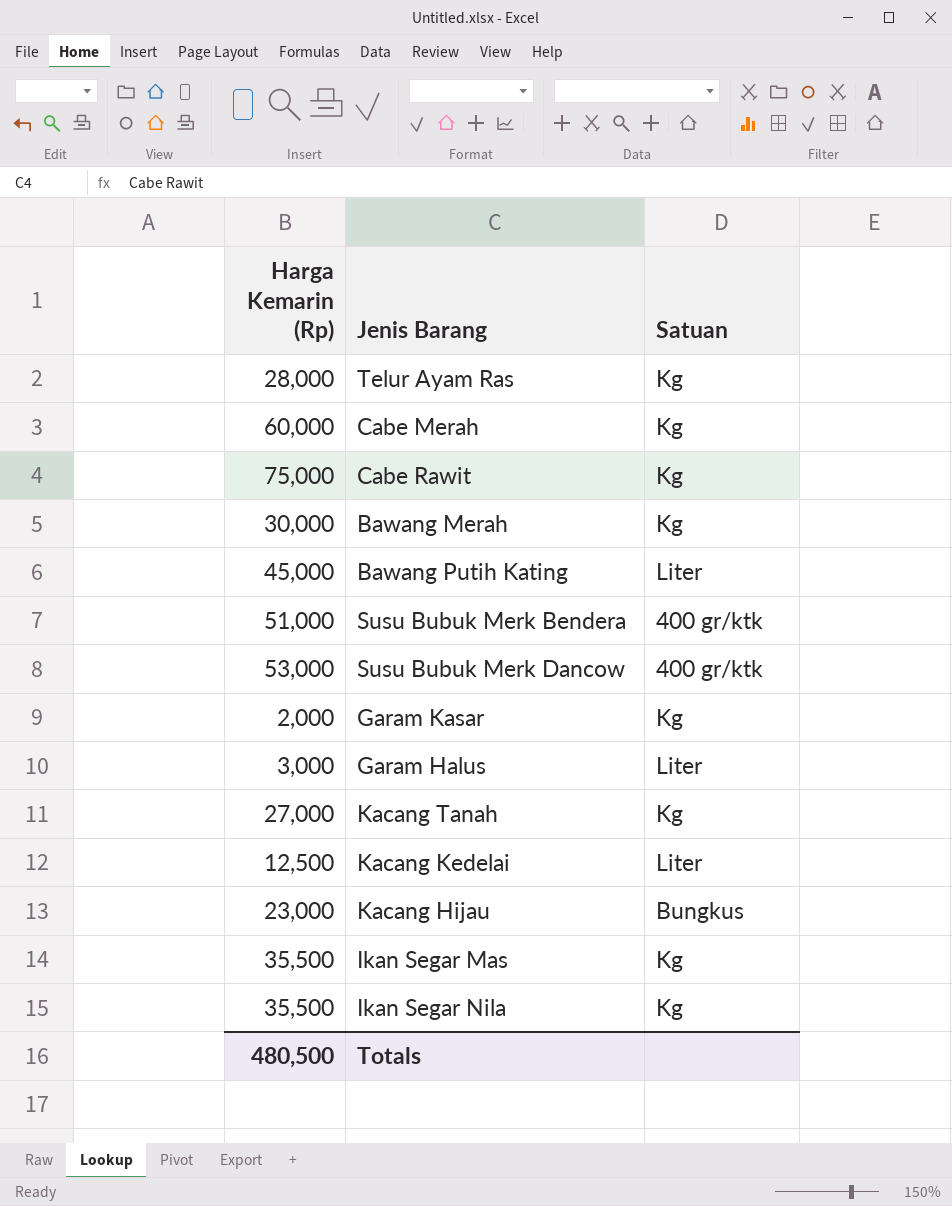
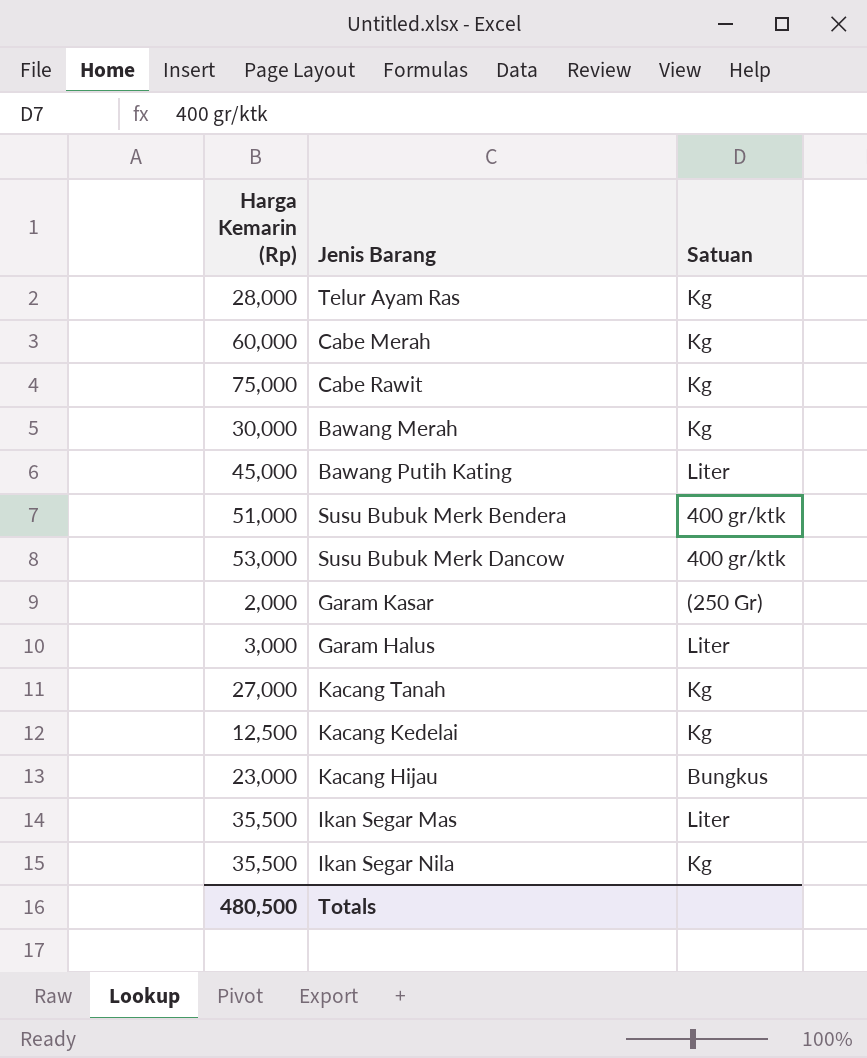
Garam Kasar | Satuan: Kg -> (250 Gr)
Kacang Kedelai | Satuan: Liter -> Kg
Ikan Segar Mas | Satuan: Kg -> Liter

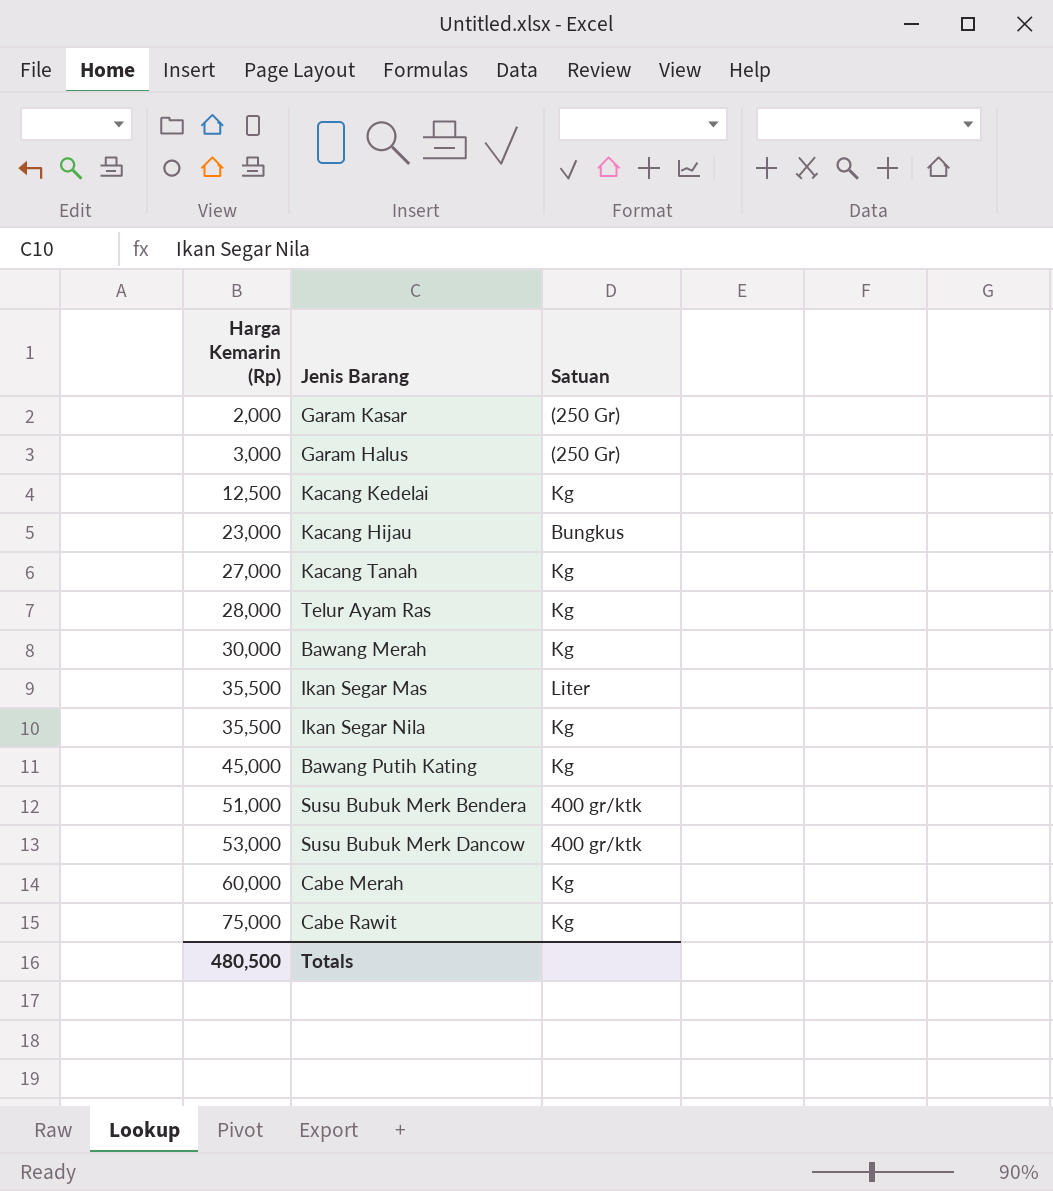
row order: none -> Harga Kemarin (Rp) ascending
Garam Halus | Satuan: Liter -> (250 Gr)
Bawang Putih Kating | Satuan: Liter -> Kg

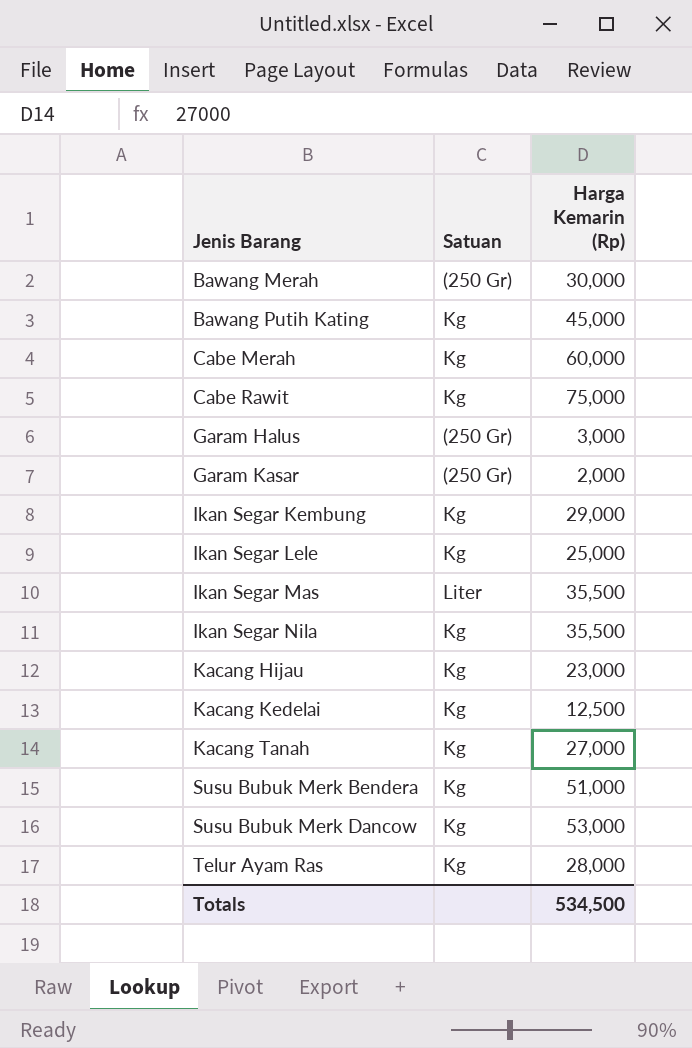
row order: Harga Kemarin (Rp) ascending -> Jenis Barang ascending
column Harga Kemarin (Rp) | position: 1 -> 3
Bawang Merah | Satuan: Kg -> (250 Gr)
row Ikan Segar Kembung: none -> Kg | 29,000
row Ikan Segar Lele: none -> Kg | 25,000
Kacang Hijau | Satuan: Bungkus -> Kg
Susu Bubuk Merk Bendera | Satuan: 400 gr/ktk -> Kg
Susu Bubuk Merk Dancow | Satuan: 400 gr/ktk -> Kg
Totals | Harga Kemarin (Rp): 480,500 -> 534,500

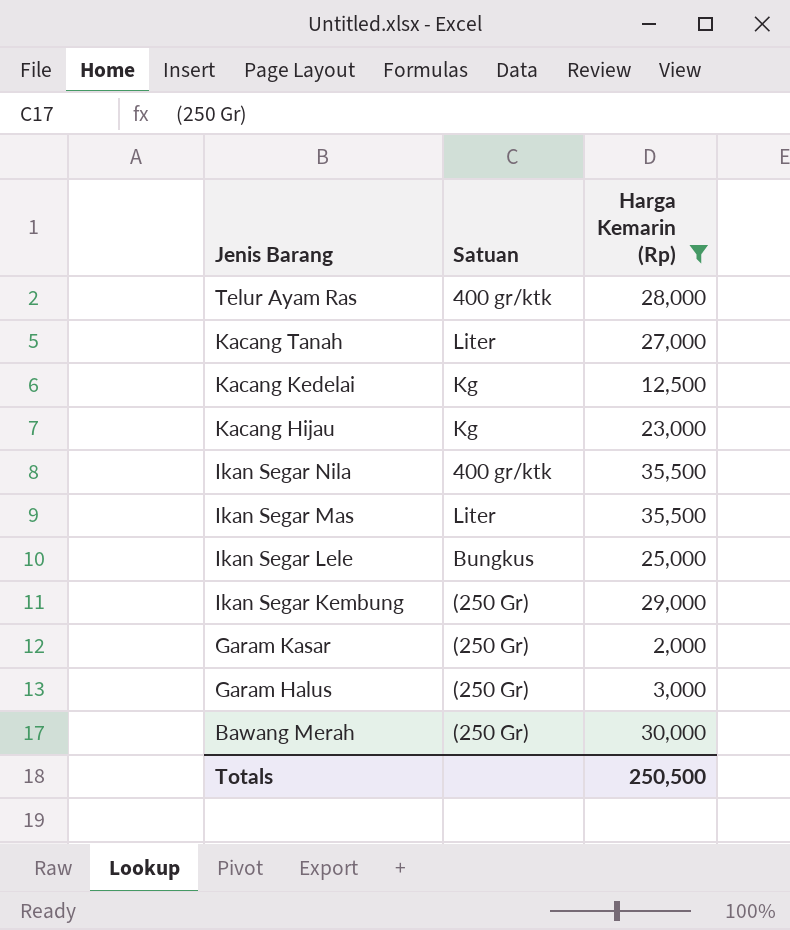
filter: none -> Harga Kemarin (Rp) <= 35,500
row order: Jenis Barang ascending -> Jenis Barang descending
Telur Ayam Ras | Satuan: Kg -> 400 gr/ktk
Kacang Tanah | Satuan: Kg -> Liter
Ikan Segar Nila | Satuan: Kg -> 400 gr/ktk
Ikan Segar Lele | Satuan: Kg -> Bungkus
Ikan Segar Kembung | Satuan: Kg -> (250 Gr)
Totals | Harga Kemarin (Rp): 534,500 -> 250,500

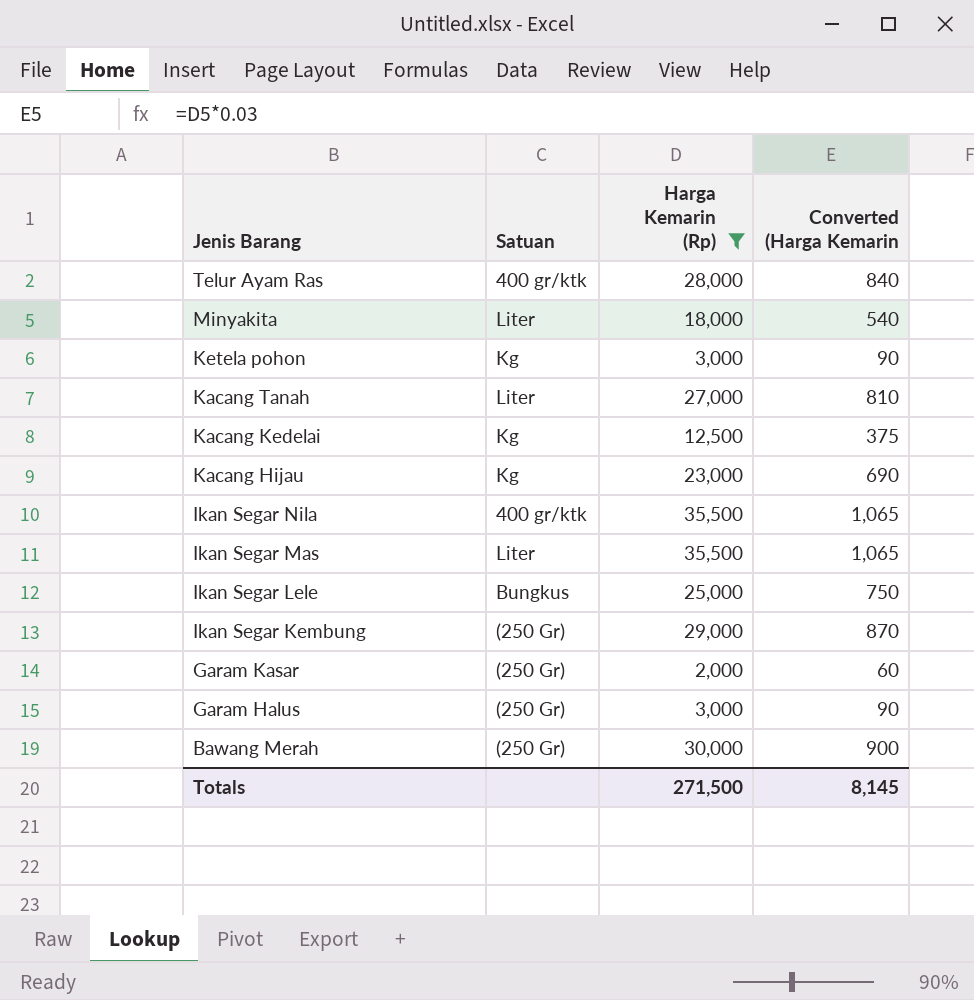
column Converted (Harga Kemarin | formula: none -> [Harga Kemarin (Rp)] * 0.03
row Minyakita: none -> Liter | 18,000 | 540
row Ketela pohon: none -> Kg | 3,000 | 90
Totals | Harga Kemarin (Rp): 250,500 -> 271,500

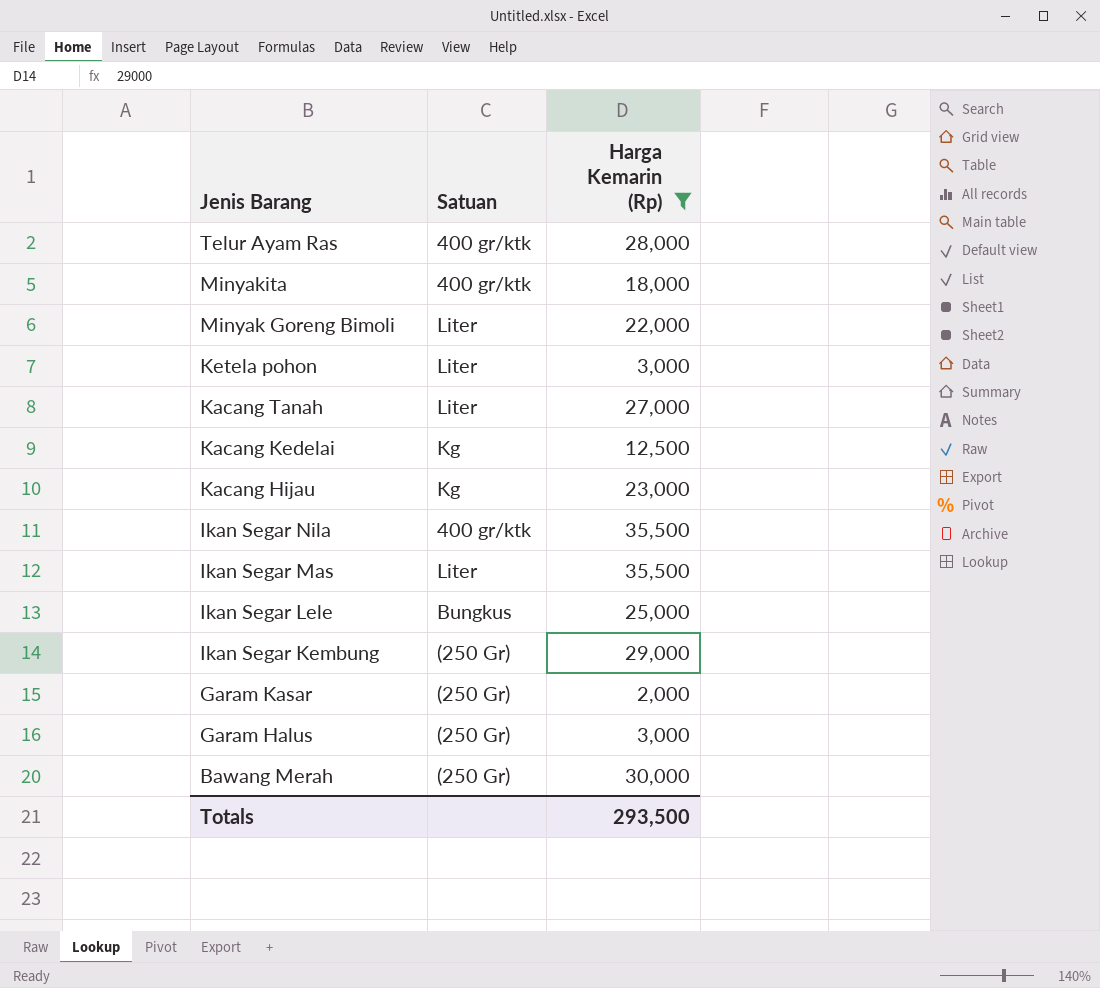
column Converted (Harga Kemarin | formula: [Harga Kemarin (Rp)] * 0.03 -> none
Minyakita | Satuan: Liter -> 400 gr/ktk
row Minyak Goreng Bimoli: none -> Liter | 22,000
Ketela pohon | Satuan: Kg -> Liter
Totals | Harga Kemarin (Rp): 271,500 -> 293,500

